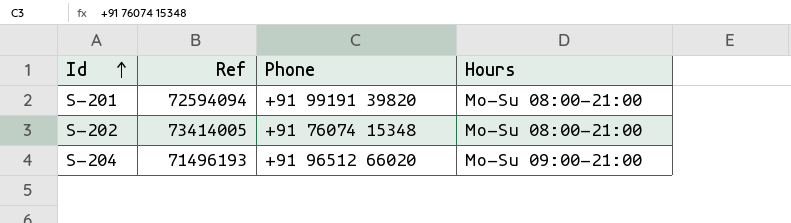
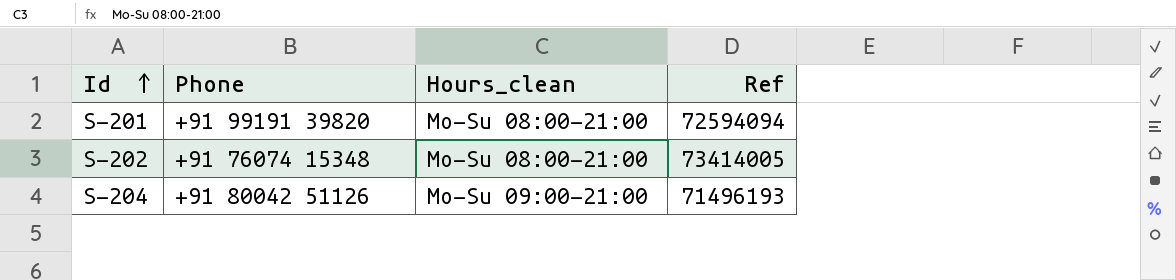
column name: Hours -> Hours_clean
column Ref | position: 2 -> 4
S-204 | Phone: +91 96512 66020 -> +91 80042 51126

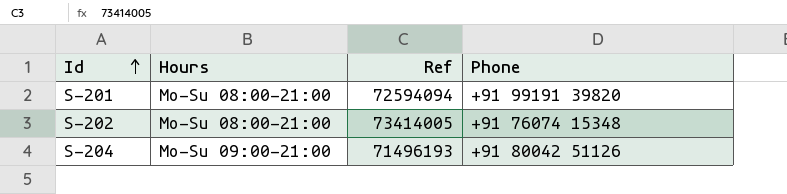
column name: Hours_clean -> Hours
column Phone | position: 2 -> 4

